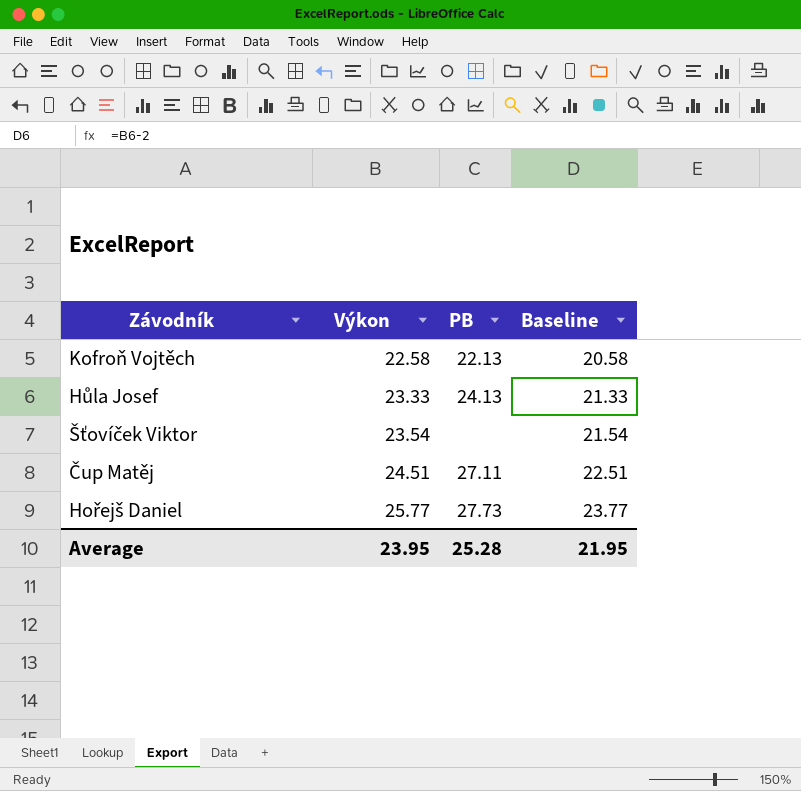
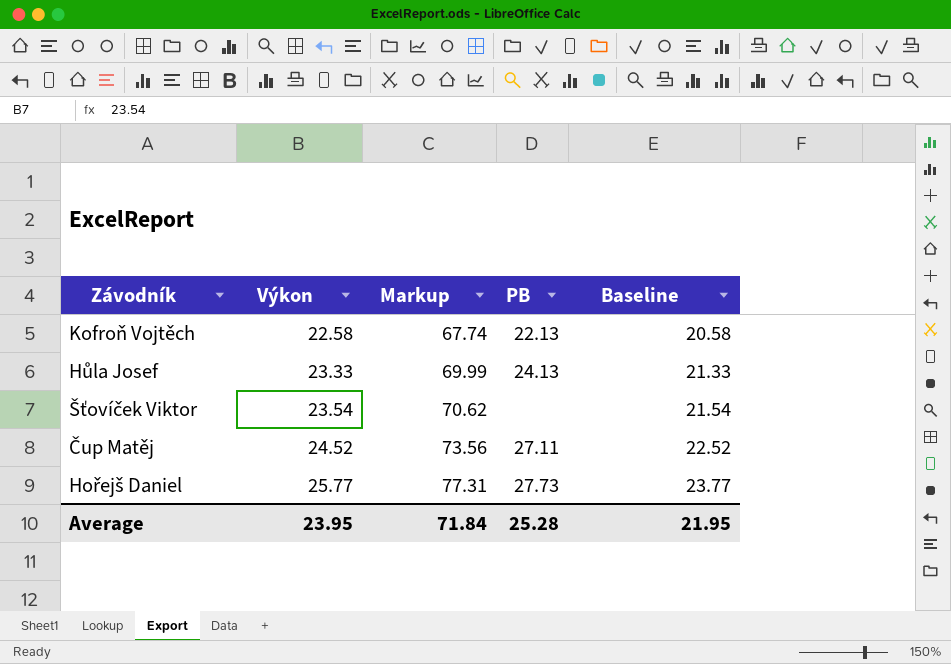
column Markup | formula: none -> [Výkon] * 3
Čup Matěj | Výkon: 24.51 -> 24.52
Čup Matěj | Baseline: 22.51 -> 22.52

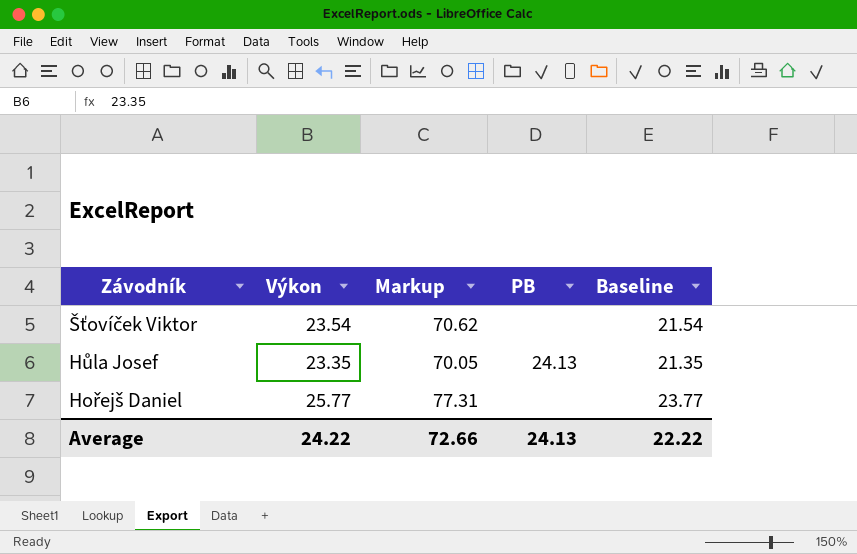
row order: Výkon ascending -> Závodník descending
row Kofroň Vojtěch: 22.58 | 67.74 | 22.13 | 20.58 -> none
row Čup Matěj: 24.52 | 73.56 | 27.11 | 22.52 -> none
Hůla Josef | Výkon: 23.33 -> 23.35
Hůla Josef | Markup: 69.99 -> 70.05
Hůla Josef | Baseline: 21.33 -> 21.35
Hořejš Daniel | PB: 27.73 -> none
Average | Výkon: 23.95 -> 24.22
Average | Markup: 71.84 -> 72.66
Average | PB: 25.28 -> 24.13
Average | Baseline: 21.95 -> 22.22

